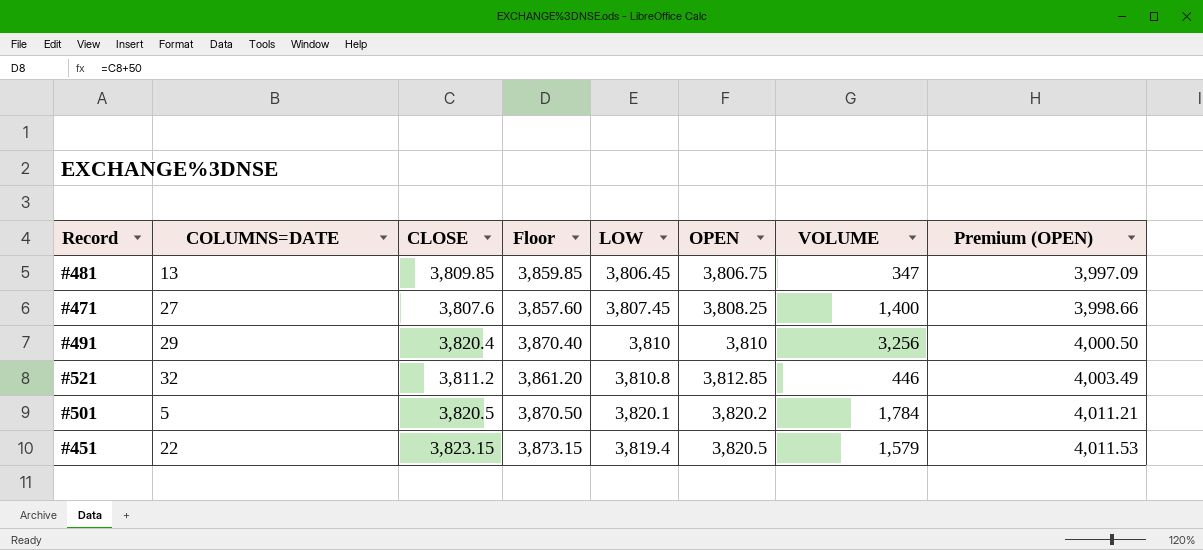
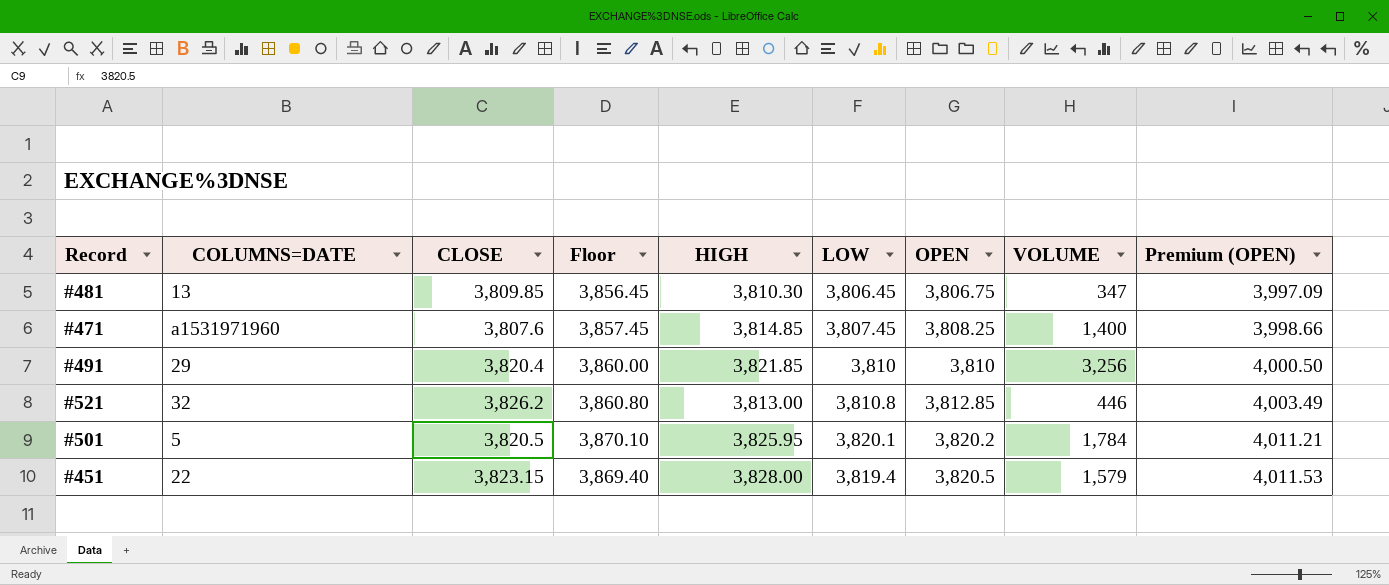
column Floor | formula: [CLOSE] + 50 -> [LOW] + 50
column HIGH | position: none -> 5
#471 | COLUMNS=DATE: 27 -> a1531971960
#521 | CLOSE: 3,811.2 -> 3,826.2

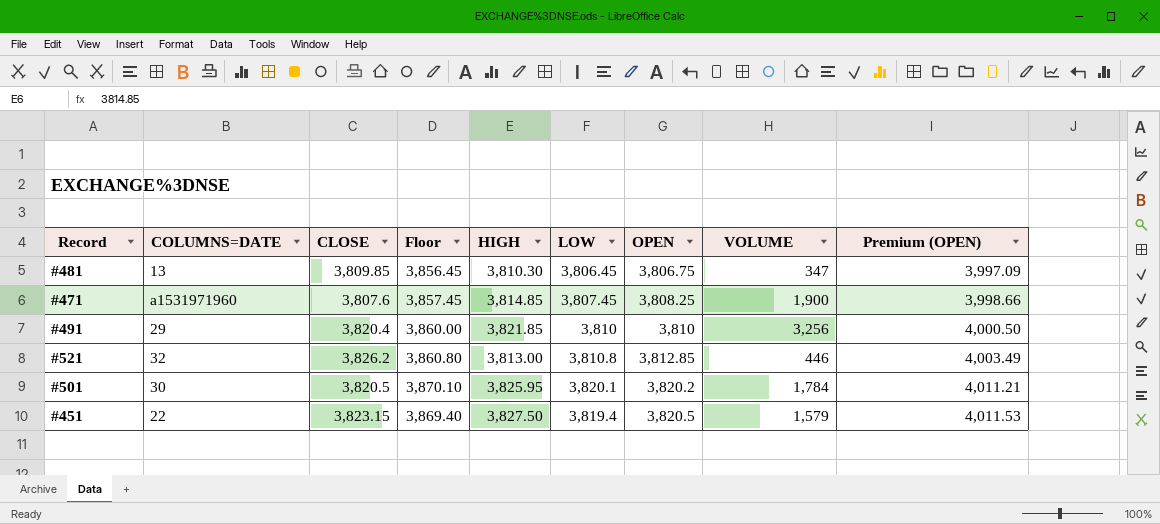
#471 | VOLUME: 1,400 -> 1,900
#501 | COLUMNS=DATE: 5 -> 30
#451 | HIGH: 3,828.00 -> 3,827.50

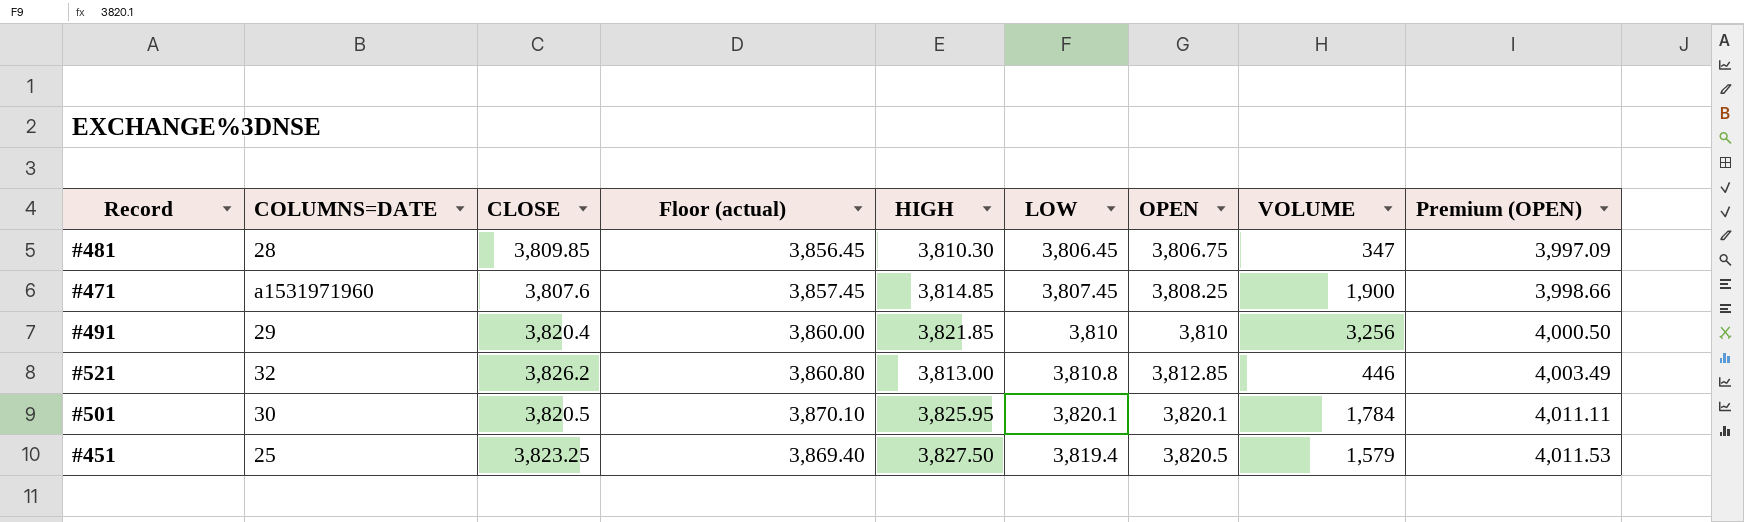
column name: Floor -> Floor (actual)
#481 | COLUMNS=DATE: 13 -> 28
#501 | OPEN: 3,820.2 -> 3,820.1
#501 | Premium (OPEN): 4,011.21 -> 4,011.11
#451 | COLUMNS=DATE: 22 -> 25
#451 | CLOSE: 3,823.15 -> 3,823.25

